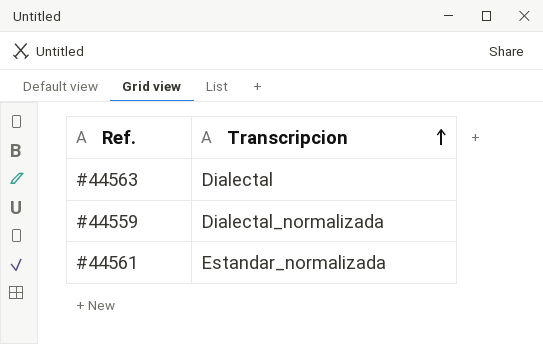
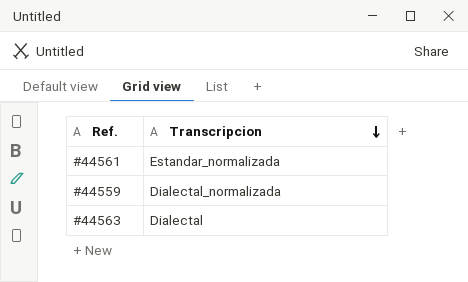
row order: Transcripcion ascending -> Transcripcion descending

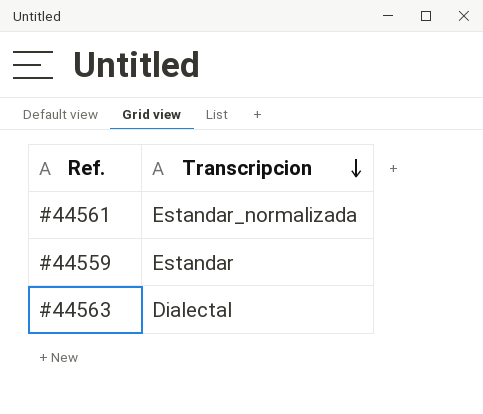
#44559 | Transcripcion: Dialectal_normalizada -> Estandar

